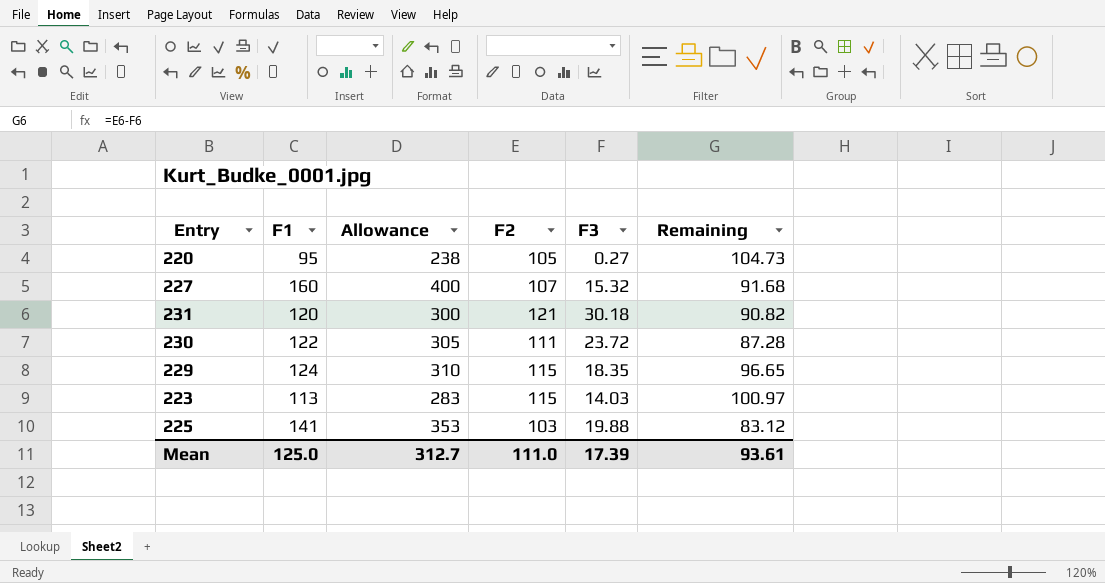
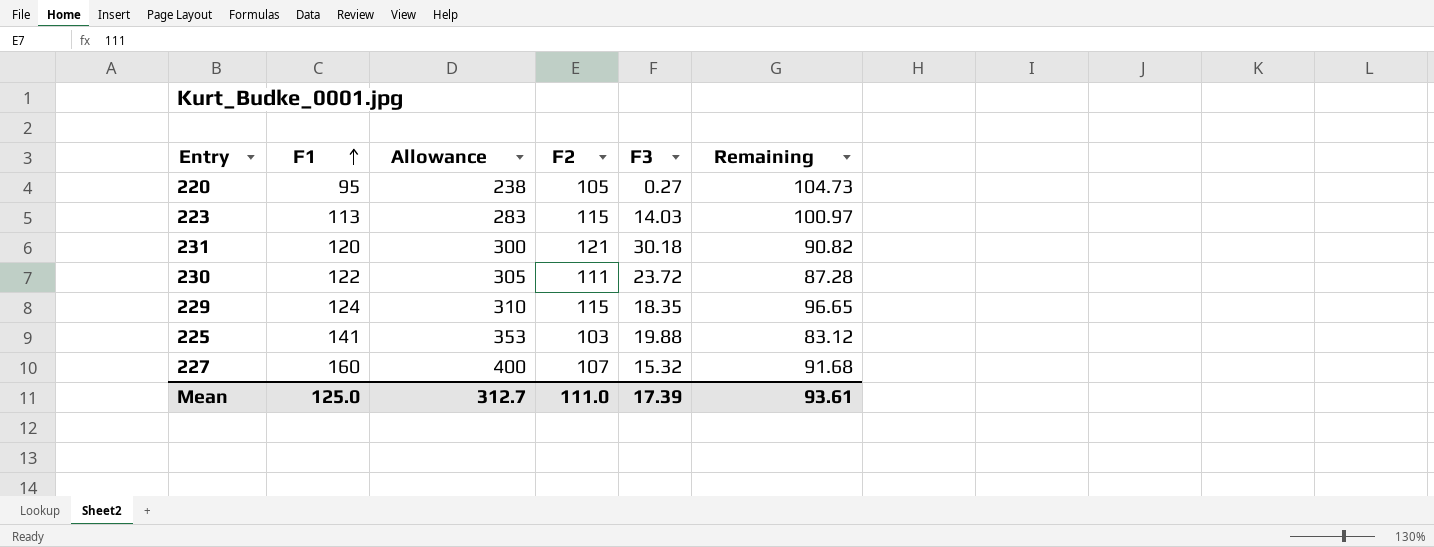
row order: none -> F1 ascending

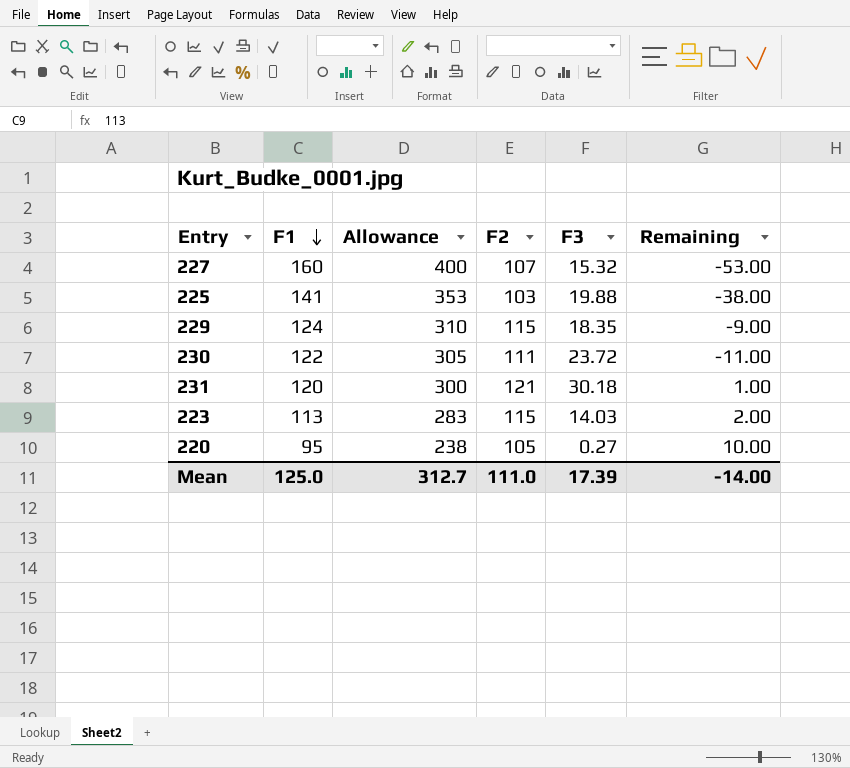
row order: F1 ascending -> F1 descending
column Remaining | formula: [F2] - [F3] -> [F2] - [F1]
Mean | Remaining: 93.61 -> -14.00

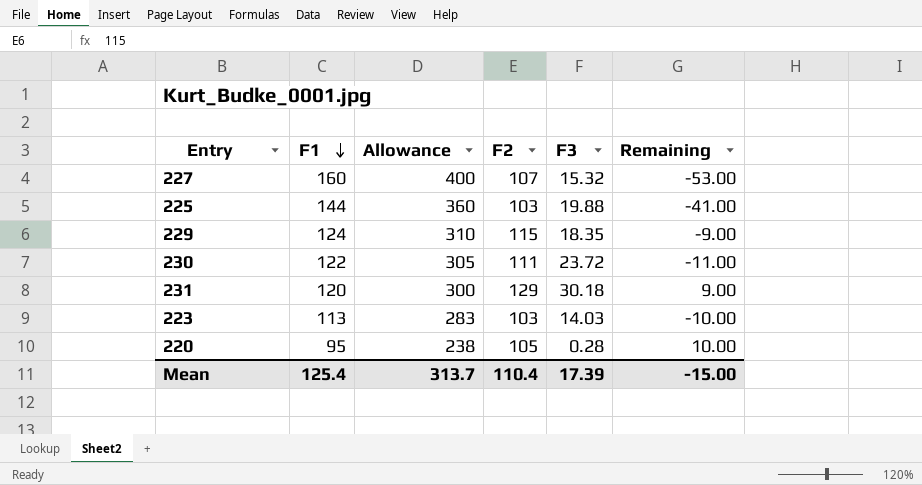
225 | F1: 141 -> 144
225 | Allowance: 353 -> 360
225 | Remaining: -38.00 -> -41.00
231 | F2: 121 -> 129
231 | Remaining: 1.00 -> 9.00
223 | F2: 115 -> 103
223 | Remaining: 2.00 -> -10.00
220 | F3: 0.27 -> 0.28
Mean | F1: 125.0 -> 125.4
Mean | Allowance: 312.7 -> 313.7
Mean | F2: 111.0 -> 110.4
Mean | Remaining: -14.00 -> -15.00

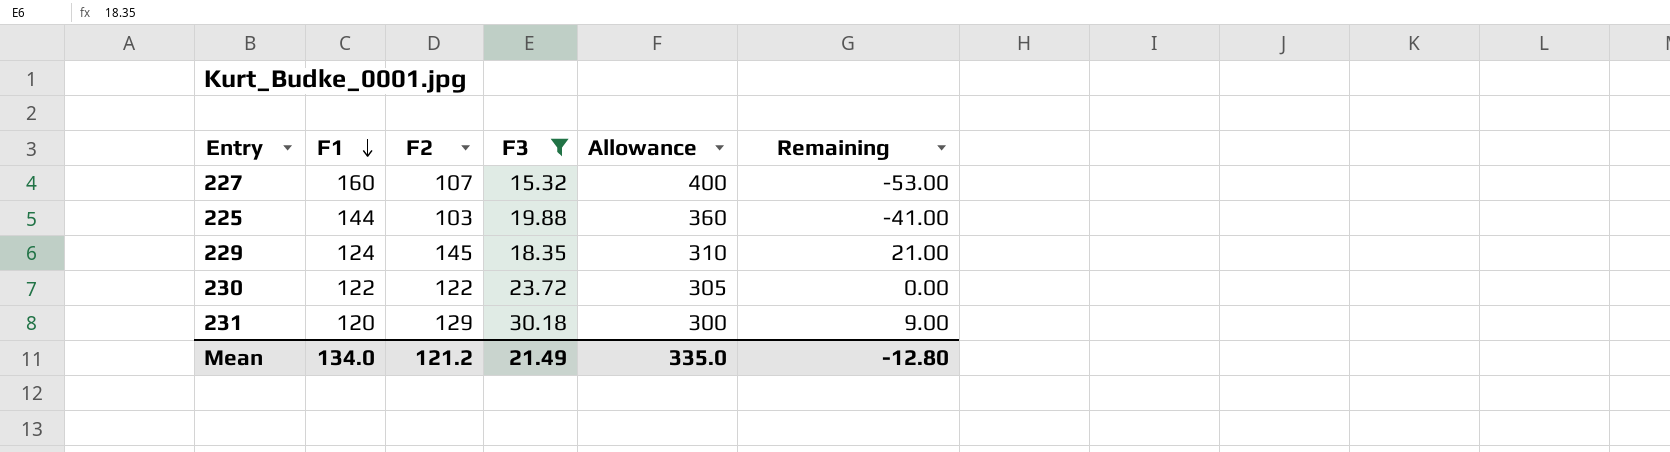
filter: none -> F3 >= 15.32
column Allowance | position: 3 -> 5
229 | F2: 115 -> 145
229 | Remaining: -9.00 -> 21.00
230 | F2: 111 -> 122
230 | Remaining: -11.00 -> 0.00
Mean | F1: 125.4 -> 134.0
Mean | F2: 110.4 -> 121.2
Mean | F3: 17.39 -> 21.49
Mean | Allowance: 313.7 -> 335.0
Mean | Remaining: -15.00 -> -12.80

